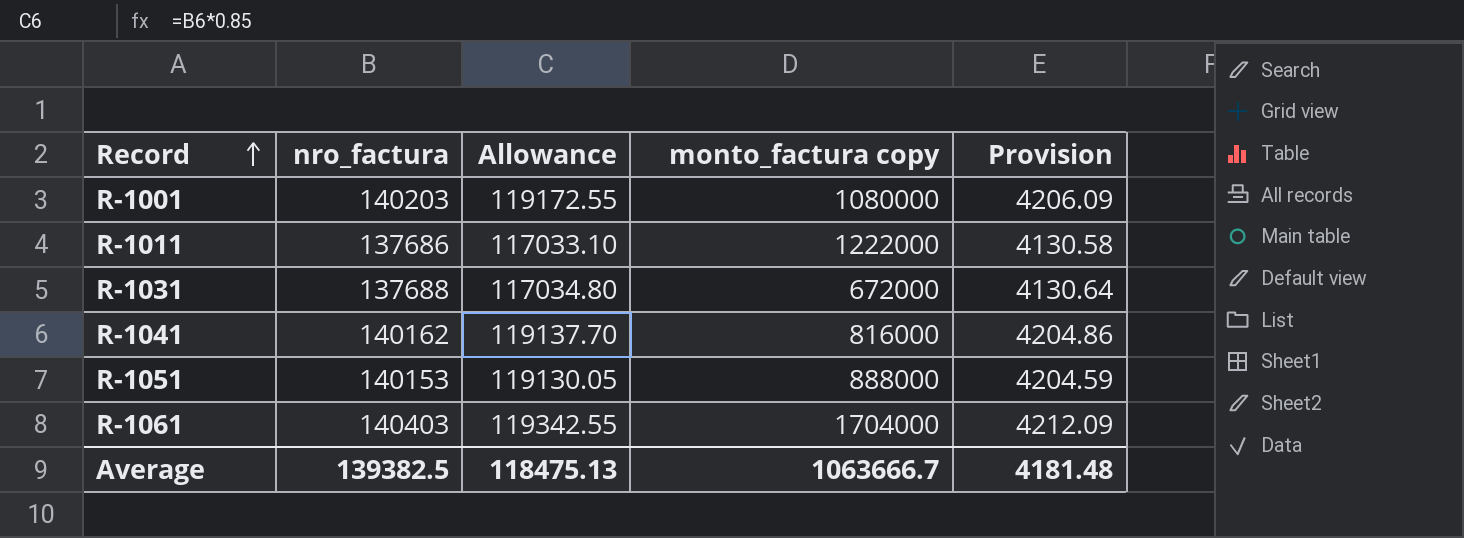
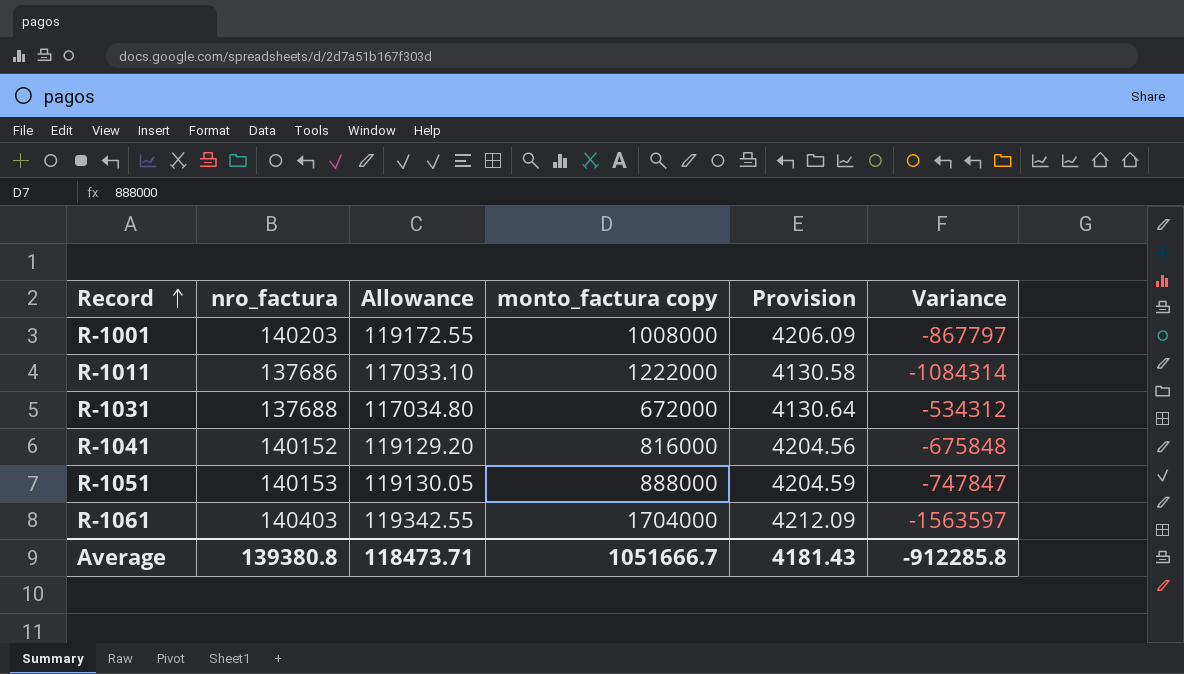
column Variance | formula: none -> [nro_factura] - [monto_factura copy]
R-1001 | monto_factura copy: 1080000 -> 1008000
R-1041 | nro_factura: 140162 -> 140152
R-1041 | Allowance: 119137.70 -> 119129.20
R-1041 | Provision: 4204.86 -> 4204.56
Average | nro_factura: 139382.5 -> 139380.8
Average | Allowance: 118475.13 -> 118473.71
Average | monto_factura copy: 1063666.7 -> 1051666.7
Average | Provision: 4181.48 -> 4181.43

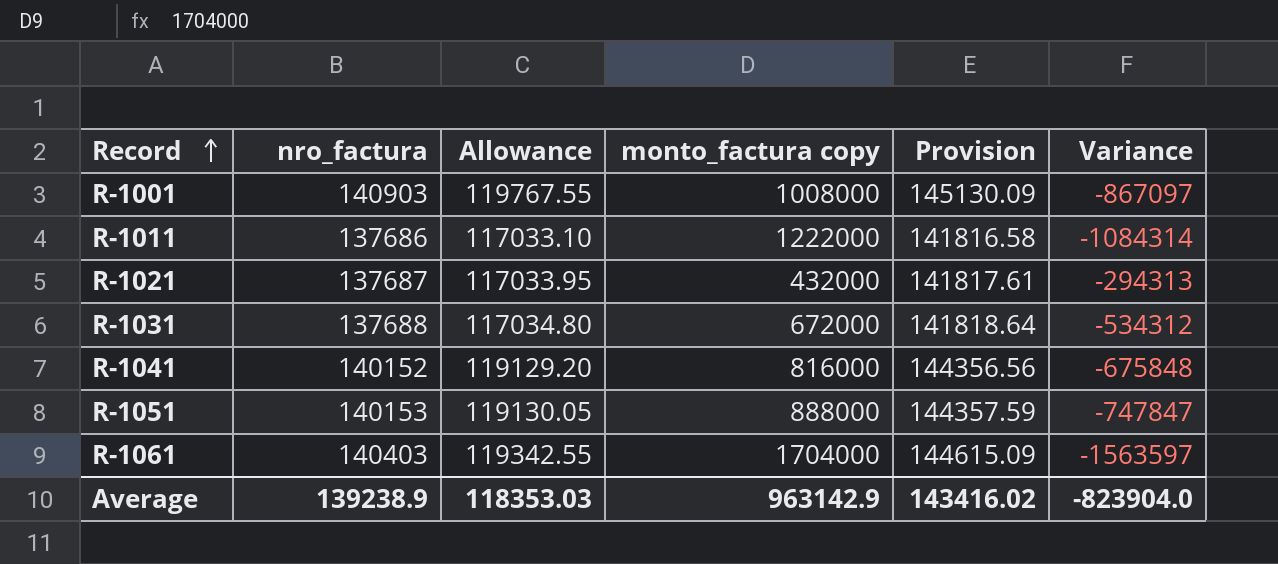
column Provision | formula: [nro_factura] * 0.03 -> [nro_factura] * 1.03
R-1001 | nro_factura: 140203 -> 140903
R-1001 | Allowance: 119172.55 -> 119767.55
R-1001 | Variance: -867797 -> -867097
row R-1021: none -> 137687 | 117033.95 | 432000 | 141817.61 | -294313
Average | nro_factura: 139380.8 -> 139238.9
Average | Allowance: 118473.71 -> 118353.03
Average | monto_factura copy: 1051666.7 -> 963142.9
Average | Provision: 4181.43 -> 143416.02
Average | Variance: -912285.8 -> -823904.0

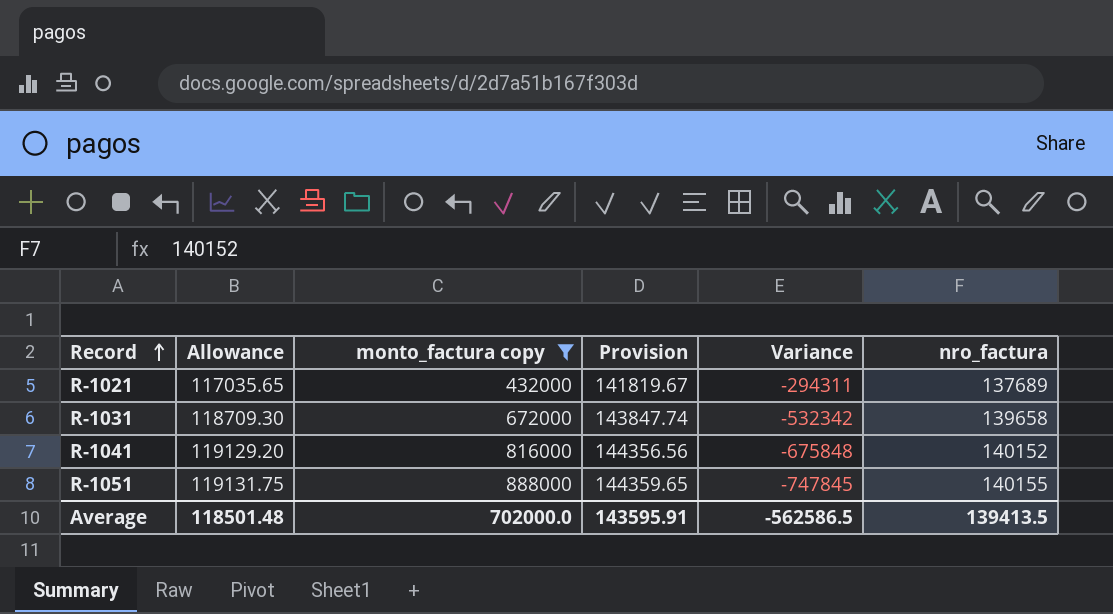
filter: none -> monto_factura copy <= 888000
column nro_factura | position: 2 -> 6
R-1021 | Allowance: 117033.95 -> 117035.65
R-1021 | Provision: 141817.61 -> 141819.67
R-1021 | Variance: -294313 -> -294311
R-1021 | nro_factura: 137687 -> 137689
R-1031 | Allowance: 117034.80 -> 118709.30
R-1031 | Provision: 141818.64 -> 143847.74
R-1031 | Variance: -534312 -> -532342
R-1031 | nro_factura: 137688 -> 139658
R-1051 | Allowance: 119130.05 -> 119131.75
R-1051 | Provision: 144357.59 -> 144359.65
R-1051 | Variance: -747847 -> -747845
R-1051 | nro_factura: 140153 -> 140155
Average | Allowance: 118353.03 -> 118501.48
Average | monto_factura copy: 963142.9 -> 702000.0
Average | Provision: 143416.02 -> 143595.91
Average | Variance: -823904.0 -> -562586.5
Average | nro_factura: 139238.9 -> 139413.5

